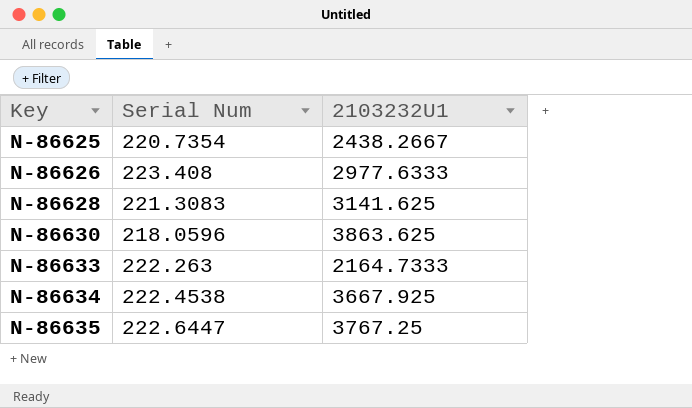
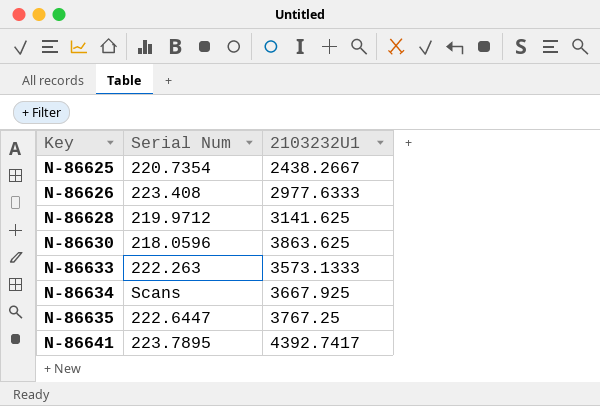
N-86628 | Serial Num: 221.3083 -> 219.9712
N-86633 | 2103232U1: 2164.7333 -> 3573.1333
N-86634 | Serial Num: 222.4538 -> Scans
row N-86641: none -> 223.7895 | 4392.7417

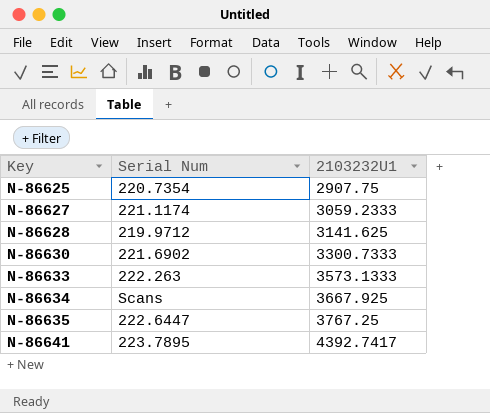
row N-86626: 223.408 | 2977.6333 -> none
N-86625 | 2103232U1: 2438.2667 -> 2907.75
row N-86627: none -> 221.1174 | 3059.2333
N-86630 | Serial Num: 218.0596 -> 221.6902
N-86630 | 2103232U1: 3863.625 -> 3300.7333

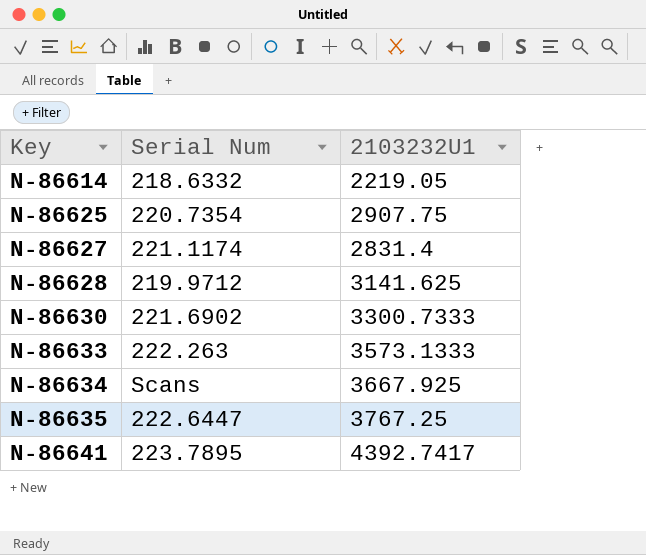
row N-86614: none -> 218.6332 | 2219.05
N-86627 | 2103232U1: 3059.2333 -> 2831.4

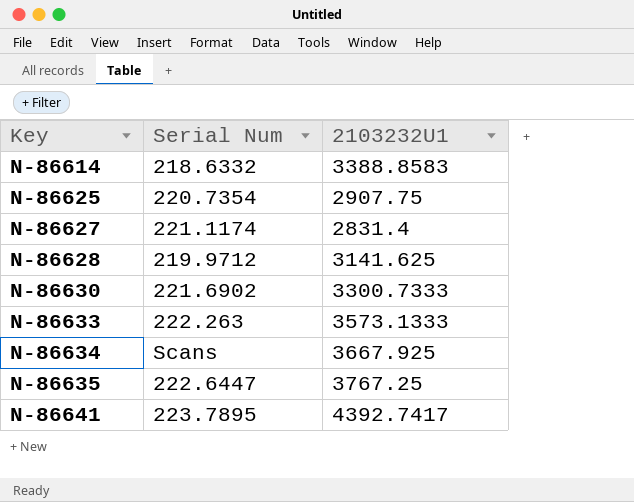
N-86614 | 2103232U1: 2219.05 -> 3388.8583

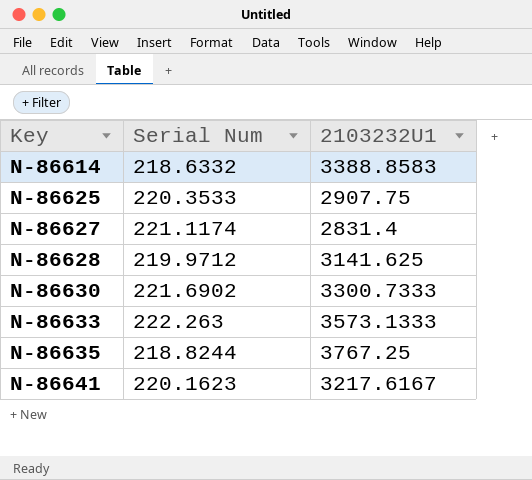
row N-86634: Scans | 3667.925 -> none
N-86625 | Serial Num: 220.7354 -> 220.3533
N-86635 | Serial Num: 222.6447 -> 218.8244
N-86641 | Serial Num: 223.7895 -> 220.1623
N-86641 | 2103232U1: 4392.7417 -> 3217.6167

